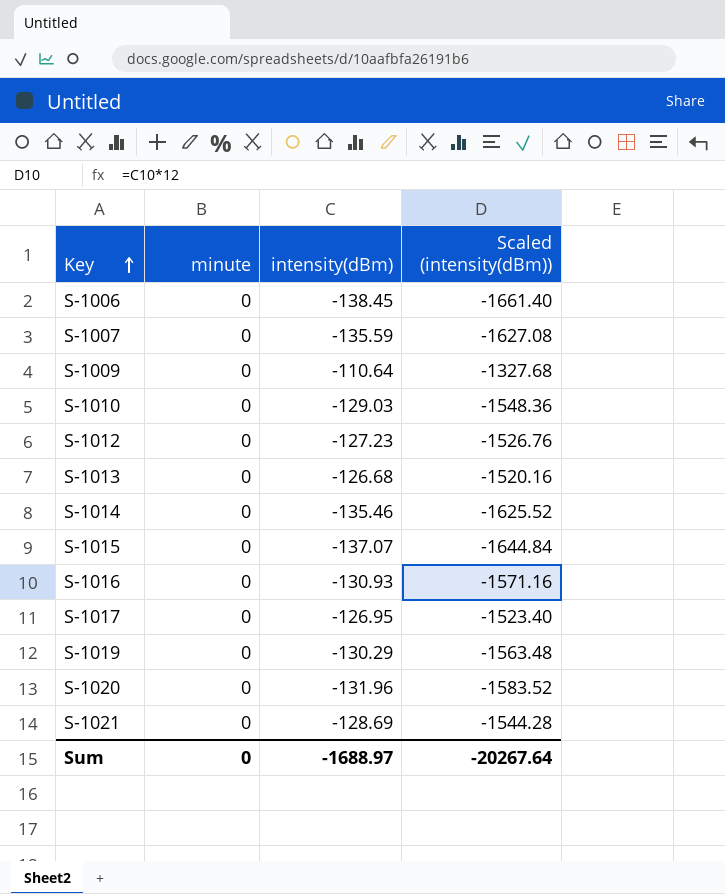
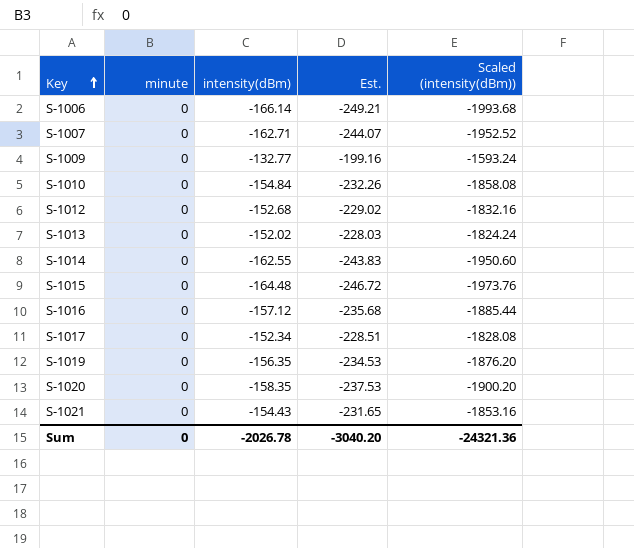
column Est. | formula: none -> [intensity(dBm)] * 1.5
S-1006 | intensity(dBm): -138.45 -> -166.14
S-1006 | Scaled (intensity(dBm)): -1661.40 -> -1993.68
S-1007 | intensity(dBm): -135.59 -> -162.71
S-1007 | Scaled (intensity(dBm)): -1627.08 -> -1952.52
S-1009 | intensity(dBm): -110.64 -> -132.77
S-1009 | Scaled (intensity(dBm)): -1327.68 -> -1593.24
S-1010 | intensity(dBm): -129.03 -> -154.84
S-1010 | Scaled (intensity(dBm)): -1548.36 -> -1858.08
S-1012 | intensity(dBm): -127.23 -> -152.68
S-1012 | Scaled (intensity(dBm)): -1526.76 -> -1832.16
S-1013 | intensity(dBm): -126.68 -> -152.02
S-1013 | Scaled (intensity(dBm)): -1520.16 -> -1824.24
S-1014 | intensity(dBm): -135.46 -> -162.55
S-1014 | Scaled (intensity(dBm)): -1625.52 -> -1950.60
S-1015 | intensity(dBm): -137.07 -> -164.48
S-1015 | Scaled (intensity(dBm)): -1644.84 -> -1973.76
S-1016 | intensity(dBm): -130.93 -> -157.12
S-1016 | Scaled (intensity(dBm)): -1571.16 -> -1885.44
S-1017 | intensity(dBm): -126.95 -> -152.34
S-1017 | Scaled (intensity(dBm)): -1523.40 -> -1828.08
S-1019 | intensity(dBm): -130.29 -> -156.35
S-1019 | Scaled (intensity(dBm)): -1563.48 -> -1876.20
S-1020 | intensity(dBm): -131.96 -> -158.35
S-1020 | Scaled (intensity(dBm)): -1583.52 -> -1900.20
S-1021 | intensity(dBm): -128.69 -> -154.43
S-1021 | Scaled (intensity(dBm)): -1544.28 -> -1853.16
Sum | intensity(dBm): -1688.97 -> -2026.78
Sum | Scaled (intensity(dBm)): -20267.64 -> -24321.36

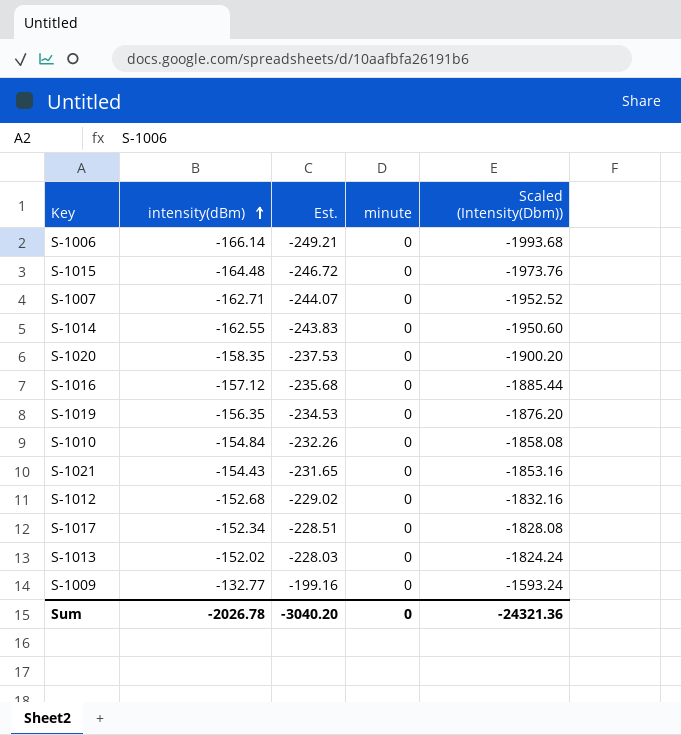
row order: Key ascending -> intensity(dBm) ascending
column minute | position: 2 -> 4
column name: Scaled (intensity(dBm)) -> Scaled (Intensity(Dbm))

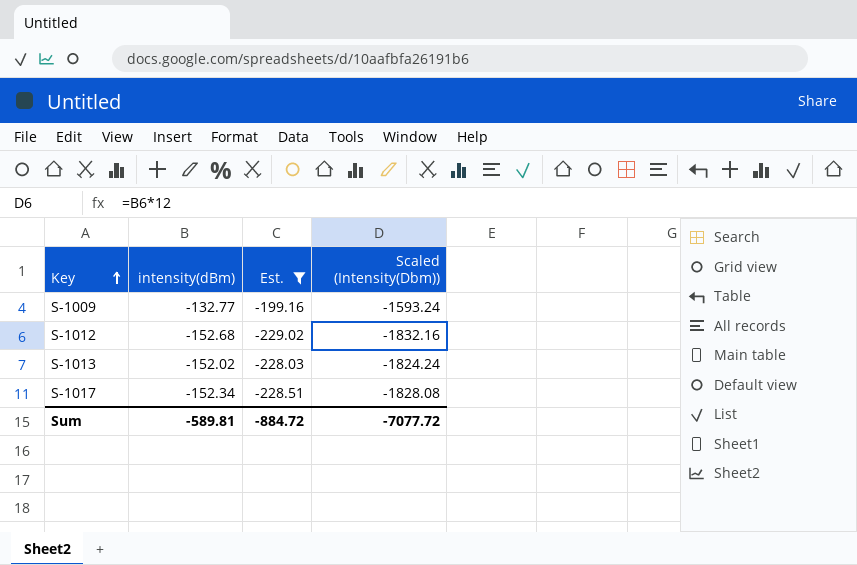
filter: none -> Est. >= -229.02
row order: intensity(dBm) ascending -> Key ascending
column minute | position: 4 -> none
Sum | intensity(dBm): -2026.78 -> -589.81
Sum | Est.: -3040.20 -> -884.72
Sum | Scaled (Intensity(Dbm)): -24321.36 -> -7077.72

